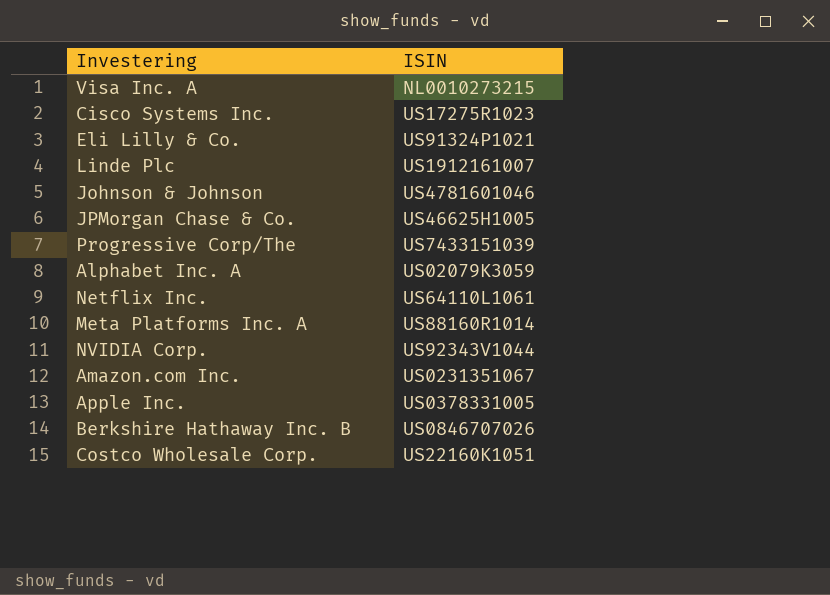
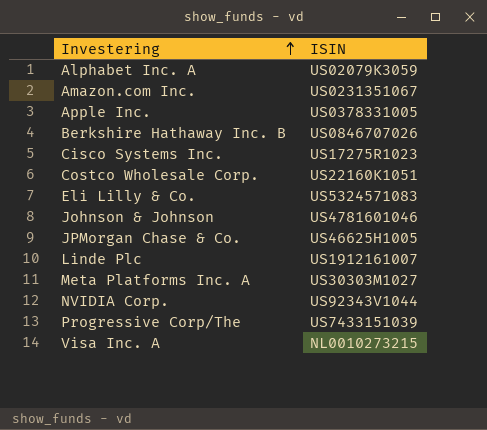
row order: none -> Investering ascending
row Netflix Inc.: US64110L1061 -> none
Eli Lilly & Co. | ISIN: US91324P1021 -> US5324571083
Meta Platforms Inc. A | ISIN: US88160R1014 -> US30303M1027

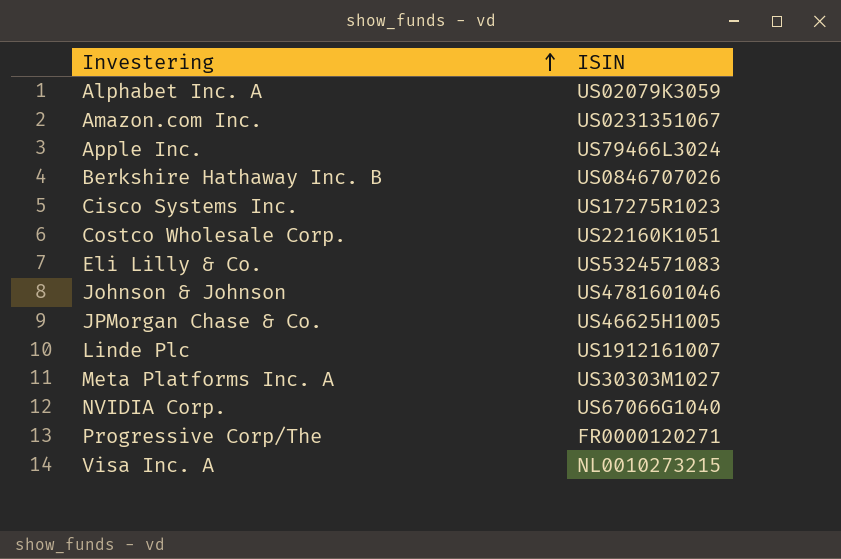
Apple Inc. | ISIN: US0378331005 -> US79466L3024
NVIDIA Corp. | ISIN: US92343V1044 -> US67066G1040
Progressive Corp/The | ISIN: US7433151039 -> FR0000120271

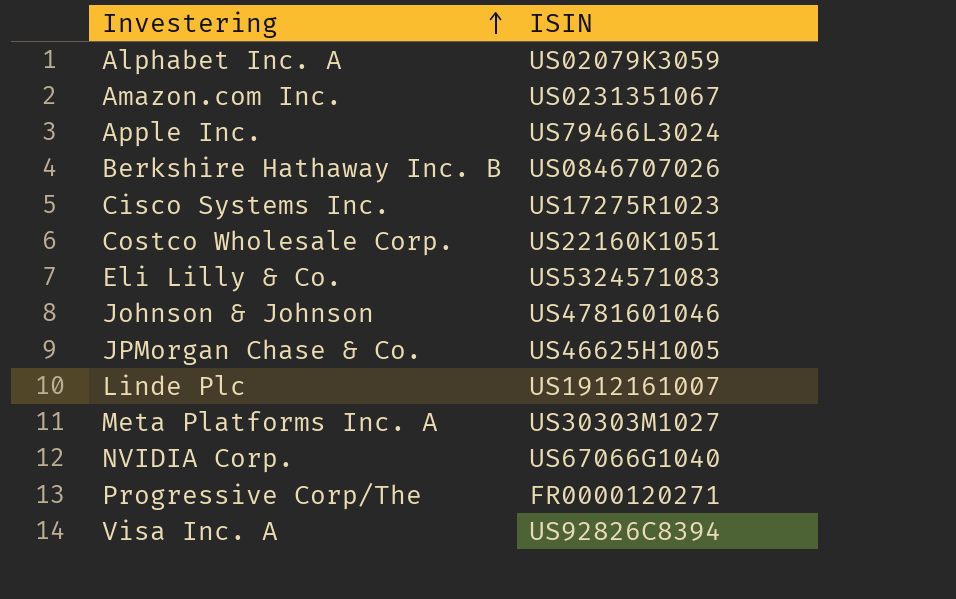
Visa Inc. A | ISIN: NL0010273215 -> US92826C8394

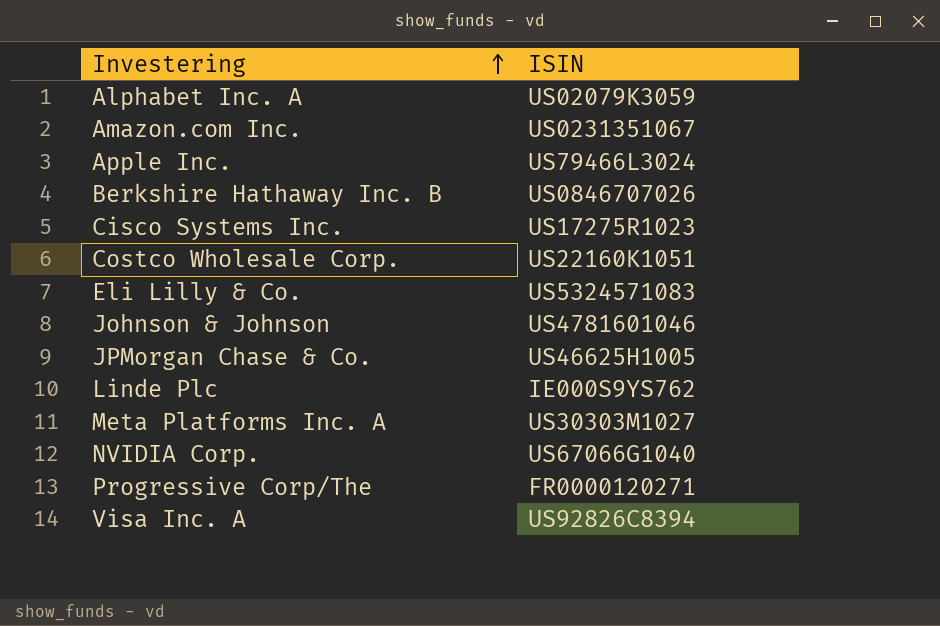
Linde Plc | ISIN: US1912161007 -> IE000S9YS762

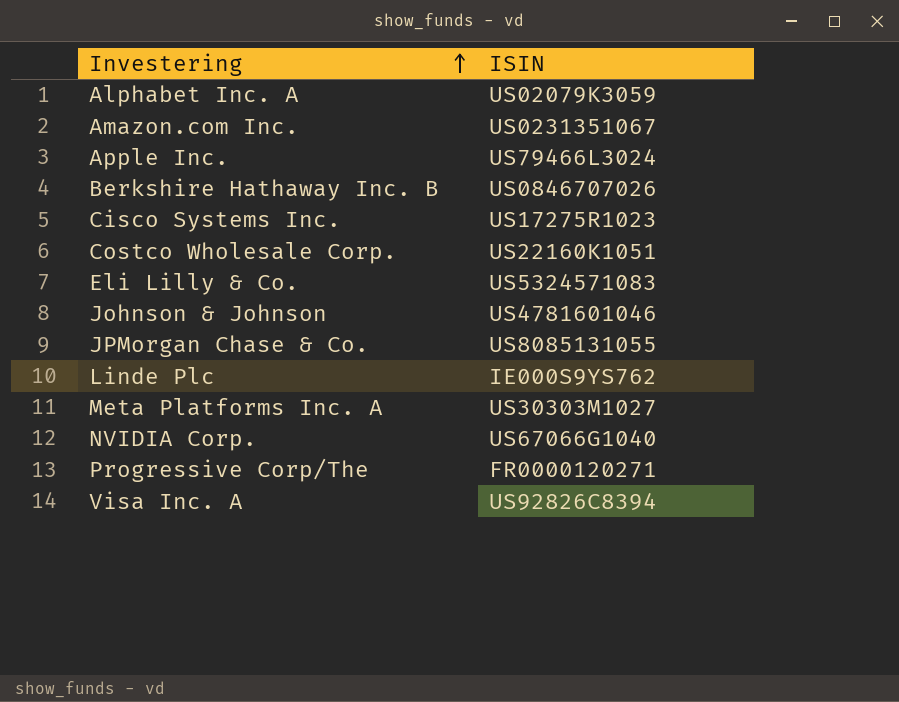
JPMorgan Chase & Co. | ISIN: US46625H1005 -> US8085131055

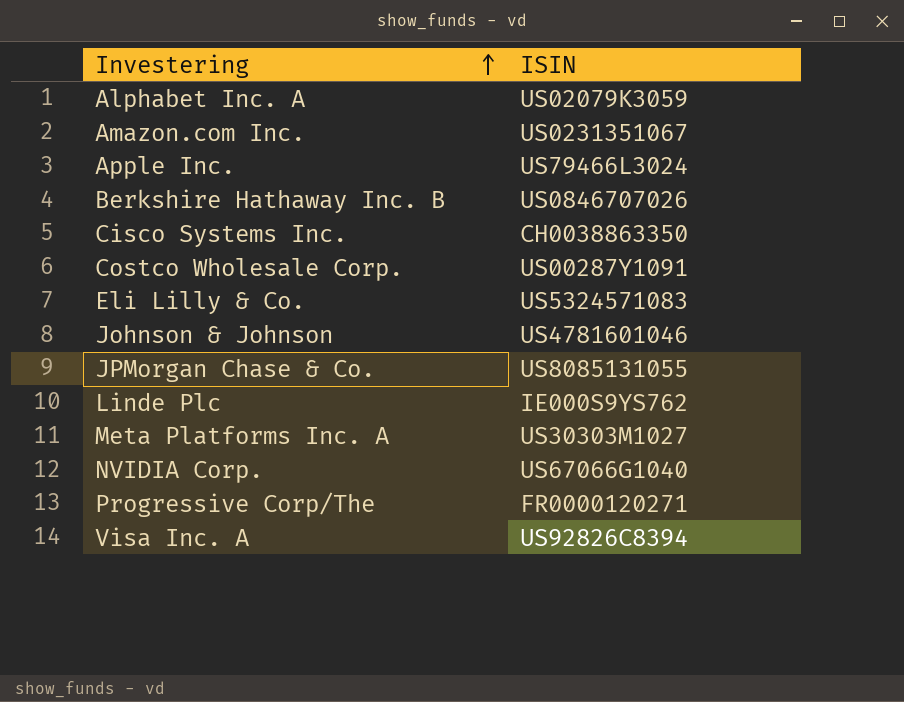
Cisco Systems Inc. | ISIN: US17275R1023 -> CH0038863350
Costco Wholesale Corp. | ISIN: US22160K1051 -> US00287Y1091

